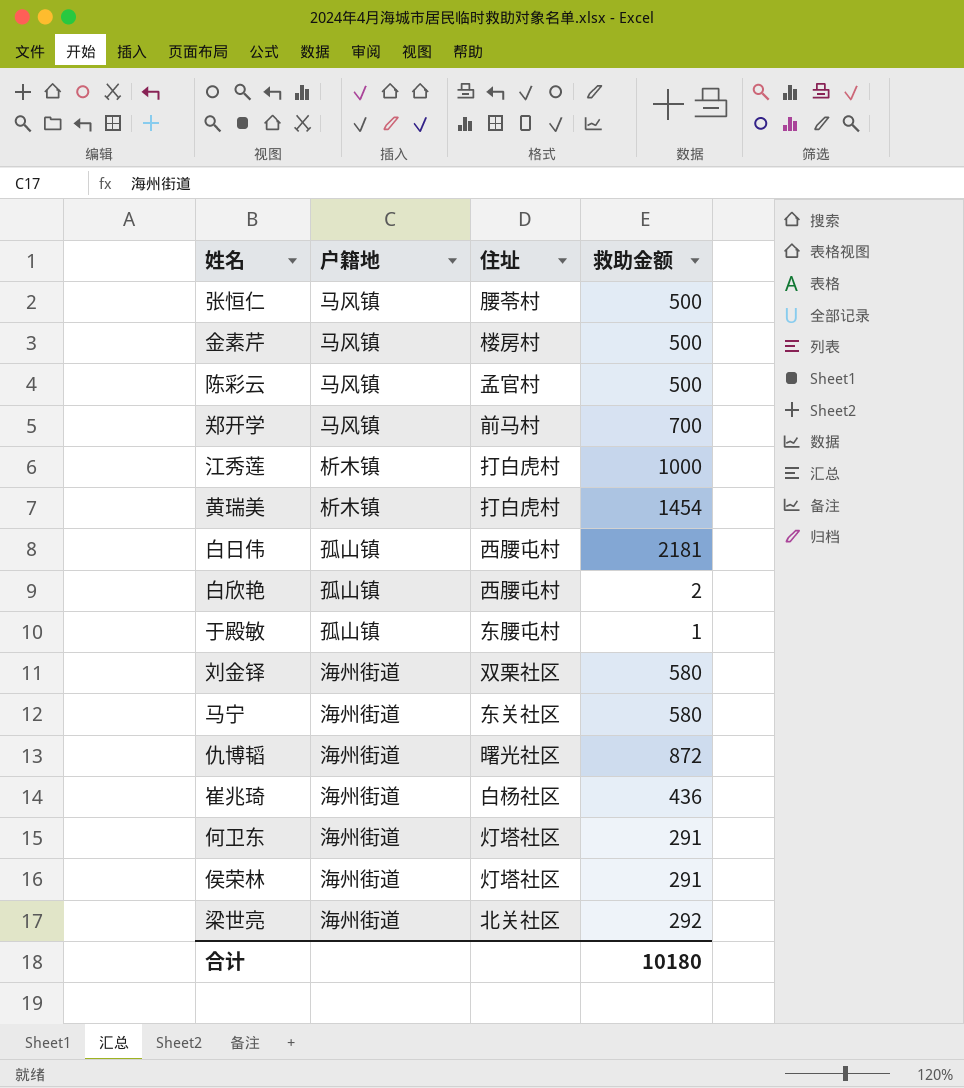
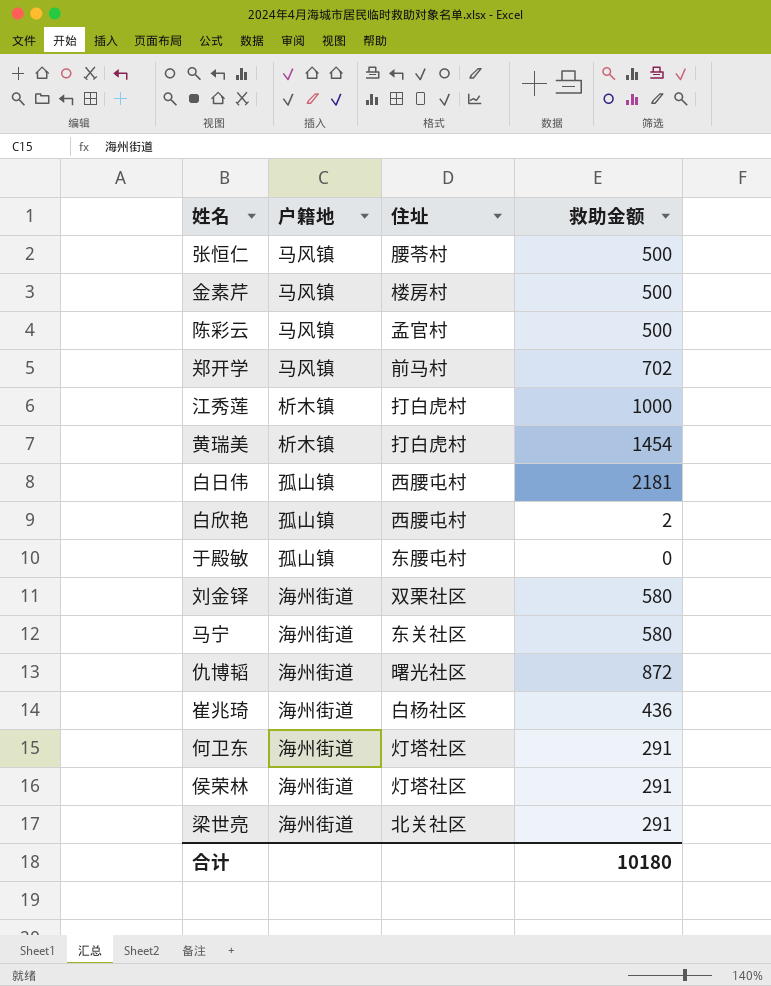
郑开学 | 救助金额: 700 -> 702
于殿敏 | 救助金额: 1 -> 0
梁世亮 | 救助金额: 292 -> 291

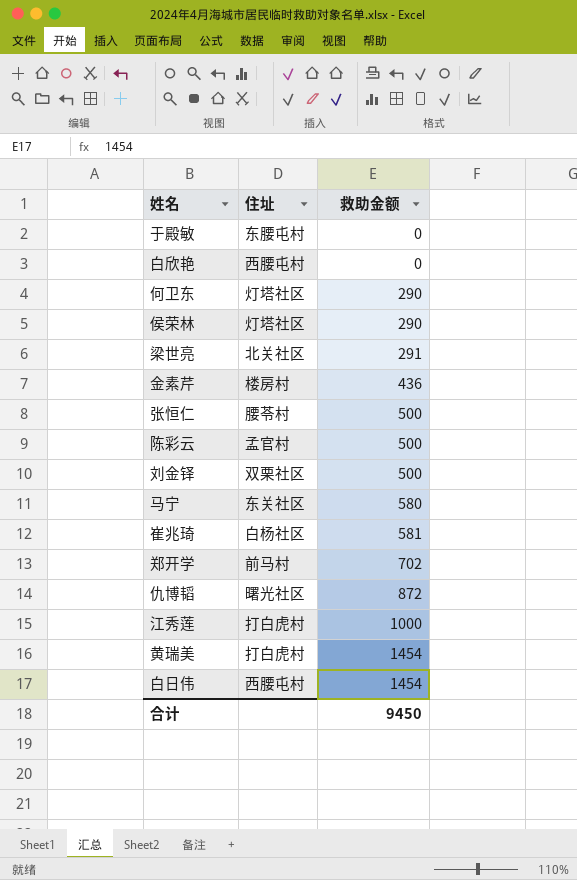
row order: none -> 救助金额 ascending
column 户籍地 | position: 2 -> none
白欣艳 | 救助金额: 2 -> 0
何卫东 | 救助金额: 291 -> 290
侯荣林 | 救助金额: 291 -> 290
金素芹 | 救助金额: 500 -> 436
刘金铎 | 救助金额: 580 -> 500
崔兆琦 | 救助金额: 436 -> 581
白日伟 | 救助金额: 2181 -> 1454
合计 | 救助金额: 10180 -> 9450

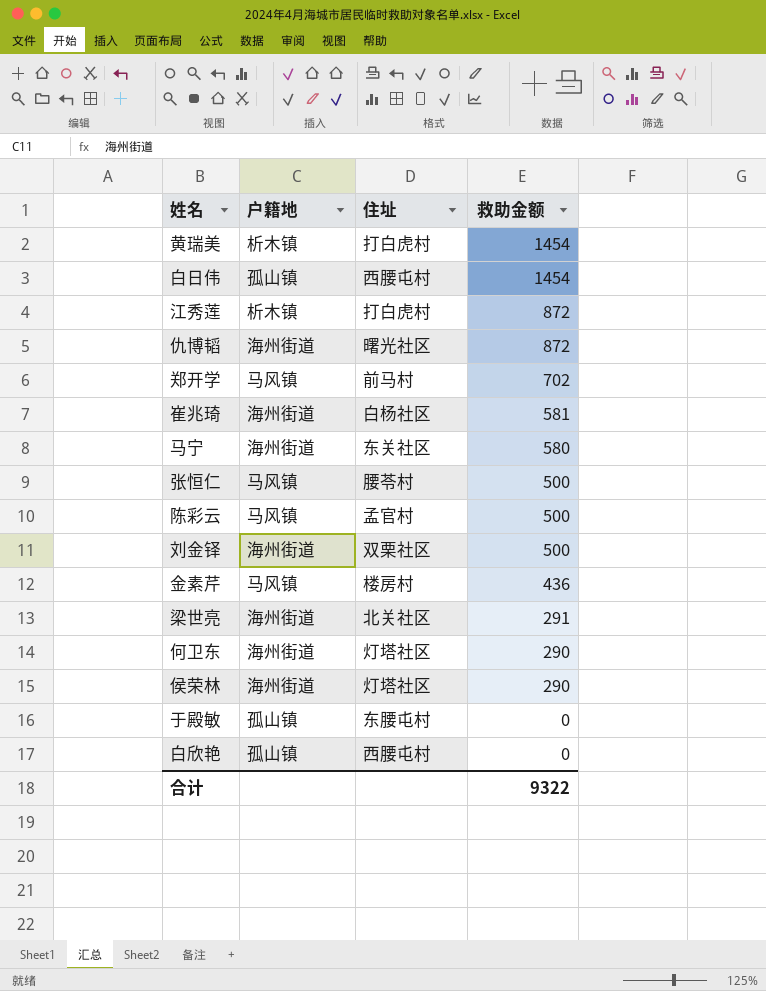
row order: 救助金额 ascending -> 救助金额 descending
column 户籍地 | position: none -> 2
江秀莲 | 救助金额: 1000 -> 872
合计 | 救助金额: 9450 -> 9322

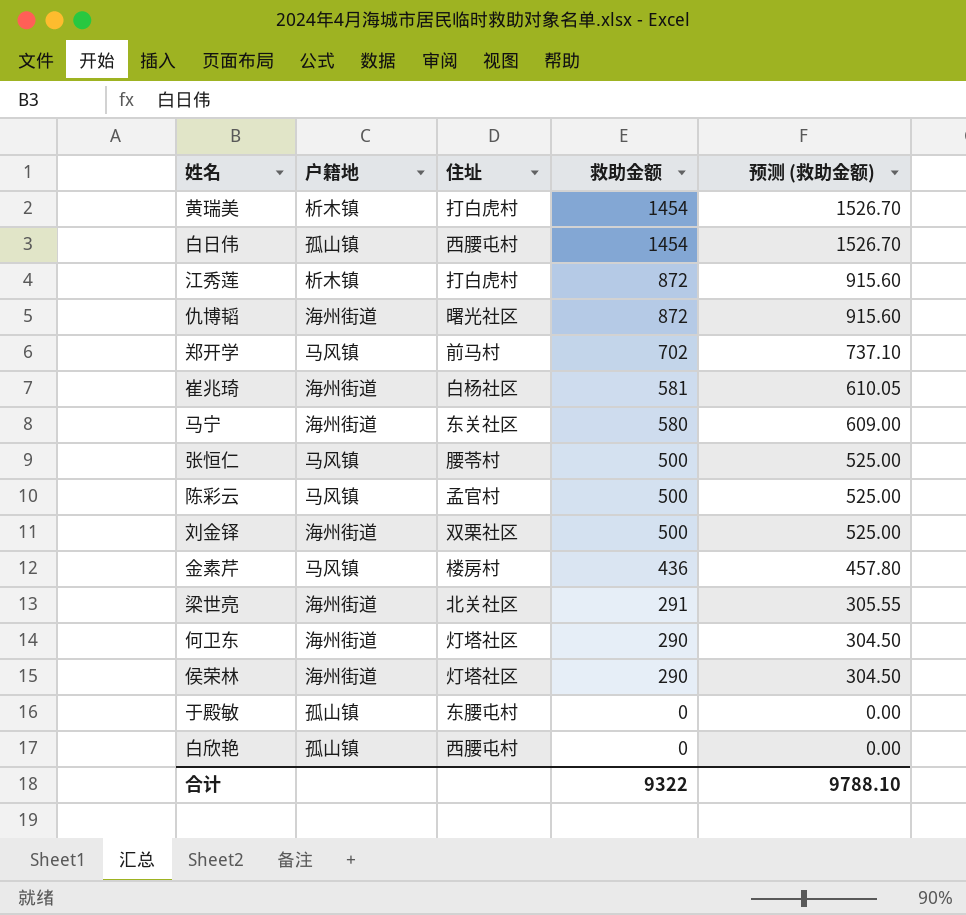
column 预测 (救助金额) | formula: none -> [救助金额] * 1.05

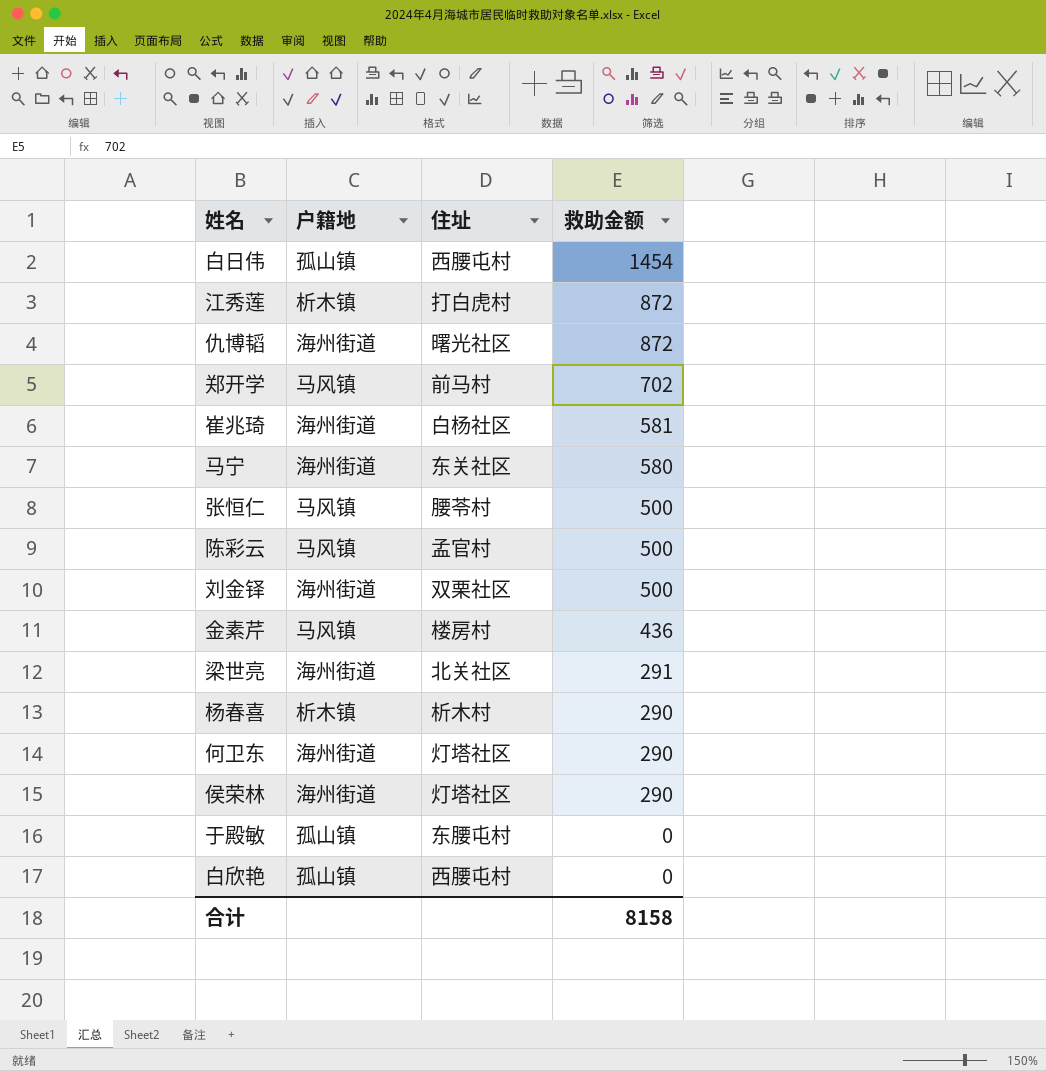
column 预测 (救助金额) | formula: [救助金额] * 1.05 -> none
row 黄瑞美: 析木镇 | 打白虎村 | 1454 | 1526.70 -> none
row 杨春喜: none -> 析木镇 | 析木村 | 290
合计 | 救助金额: 9322 -> 8158

